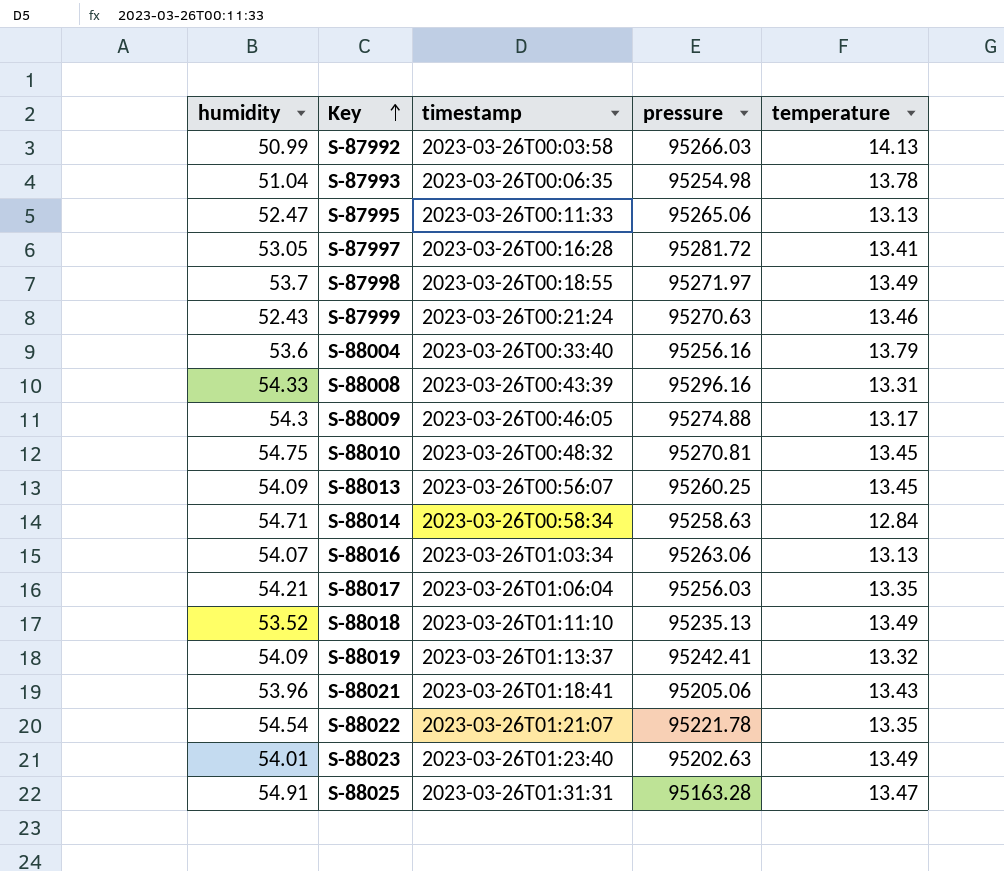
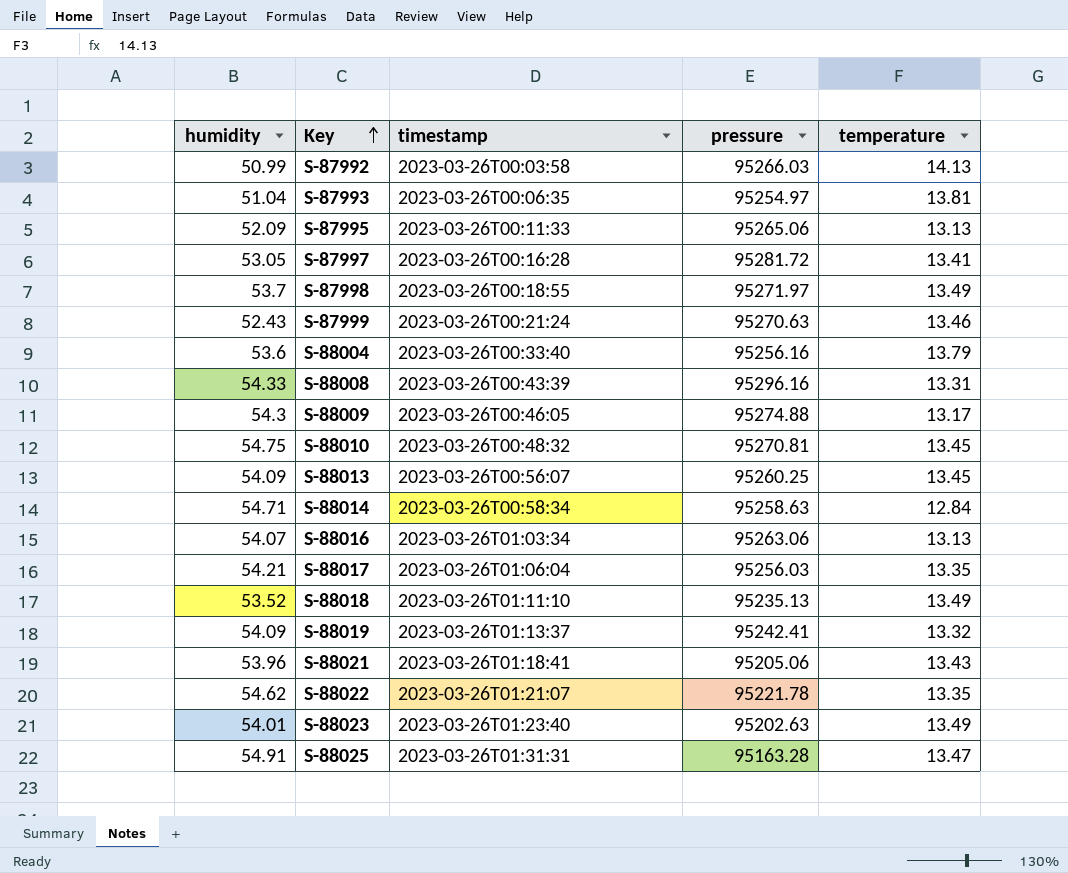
S-87993 | pressure: 95254.98 -> 95254.97
S-87993 | temperature: 13.78 -> 13.81
S-87995 | humidity: 52.47 -> 52.09
S-88022 | humidity: 54.54 -> 54.62

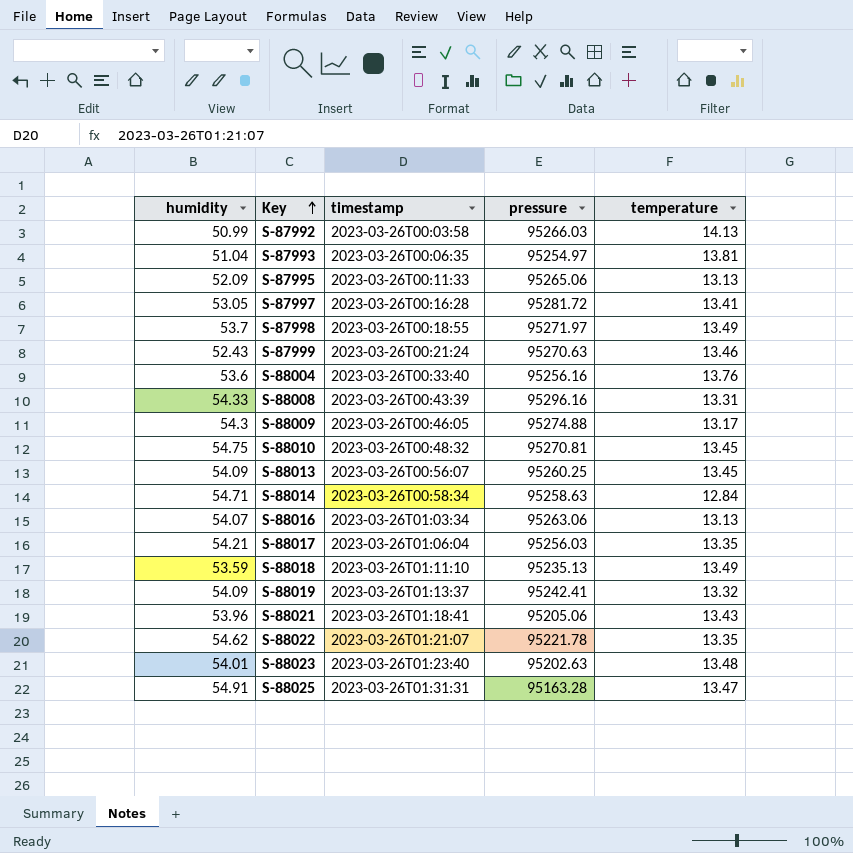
S-88004 | temperature: 13.79 -> 13.76
S-88018 | humidity: 53.52 -> 53.59
S-88023 | temperature: 13.49 -> 13.48

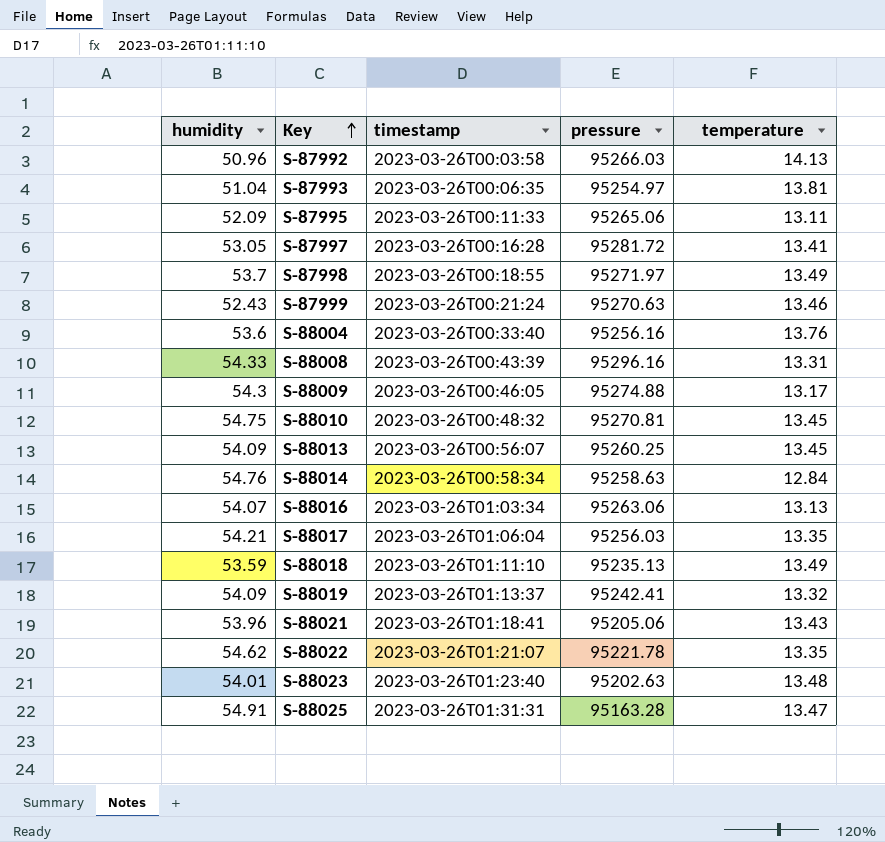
S-87992 | humidity: 50.99 -> 50.96
S-87995 | temperature: 13.13 -> 13.11
S-88014 | humidity: 54.71 -> 54.76

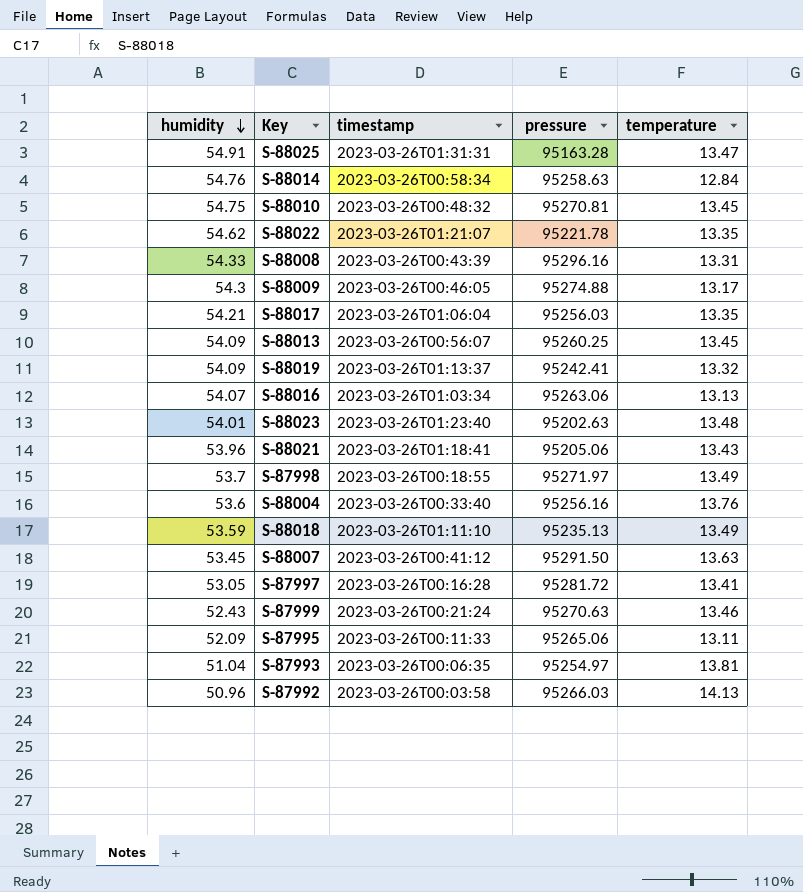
row order: Key ascending -> humidity descending
row S-88007: none -> 53.45 | 2023-03-26T00:41:12 | 95291.50 | 13.63

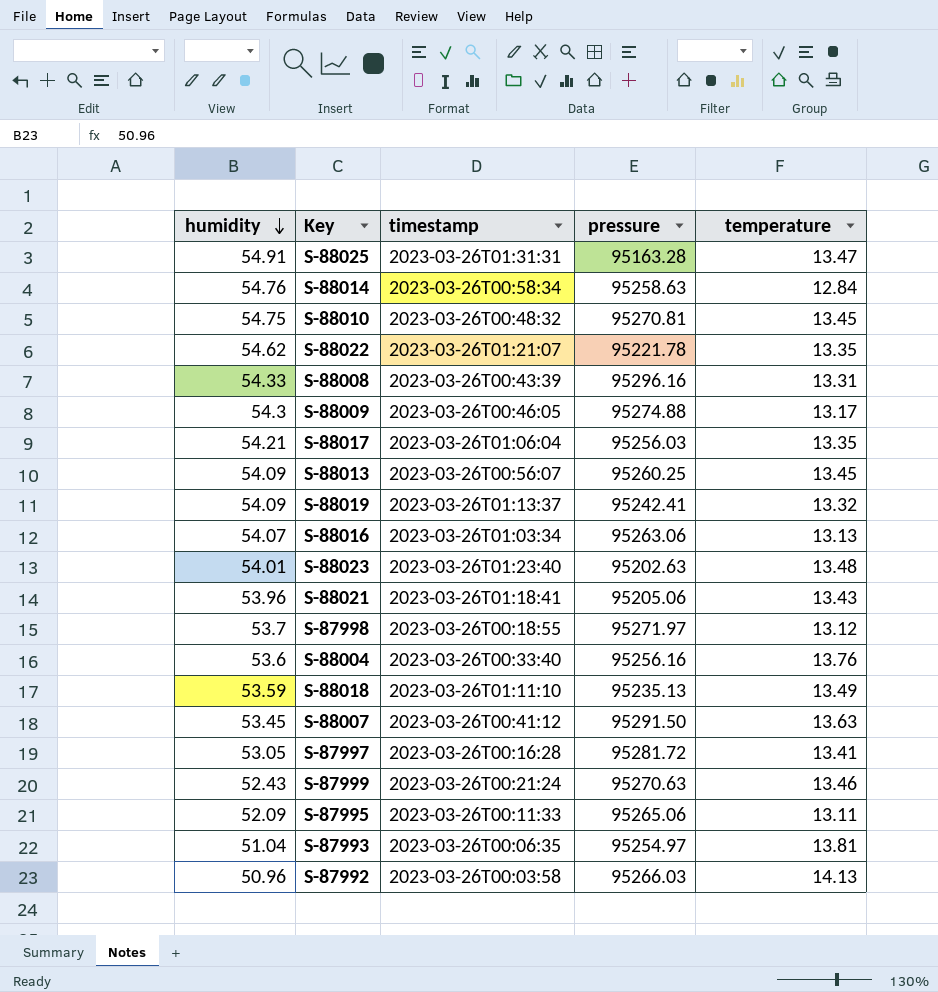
S-87998 | temperature: 13.49 -> 13.12

